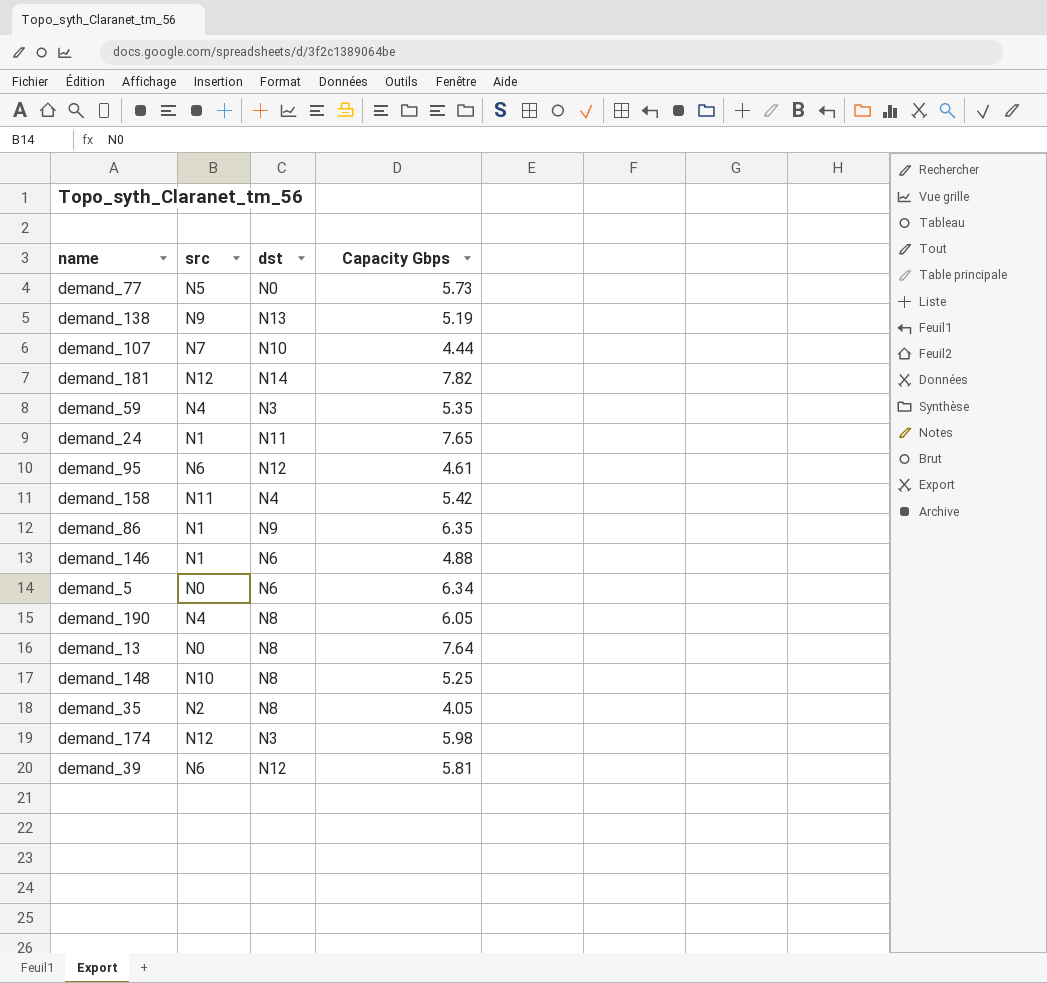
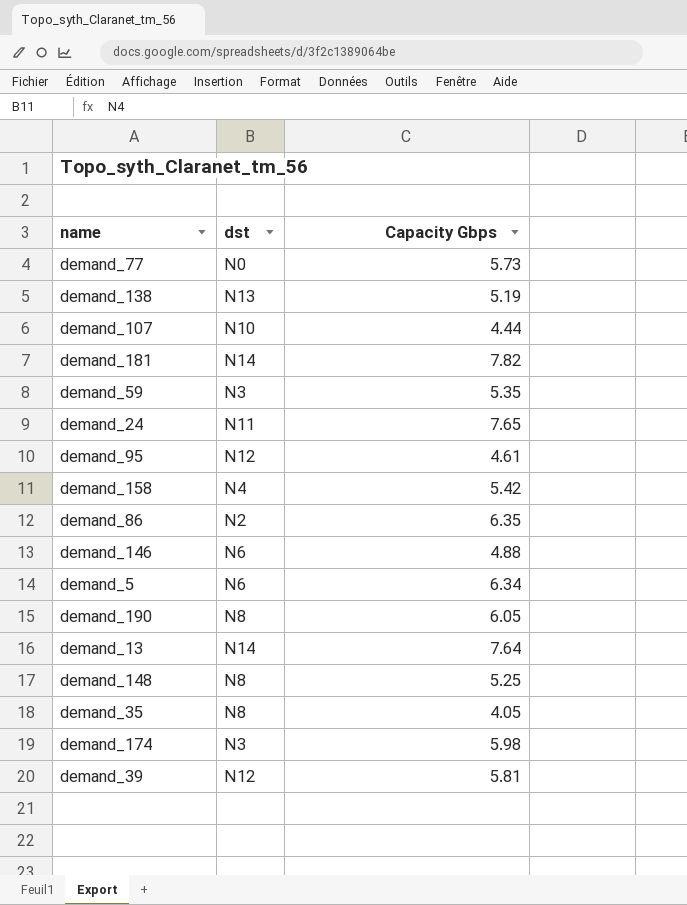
column src | position: 2 -> none
demand_86 | dst: N9 -> N2
demand_13 | dst: N8 -> N14

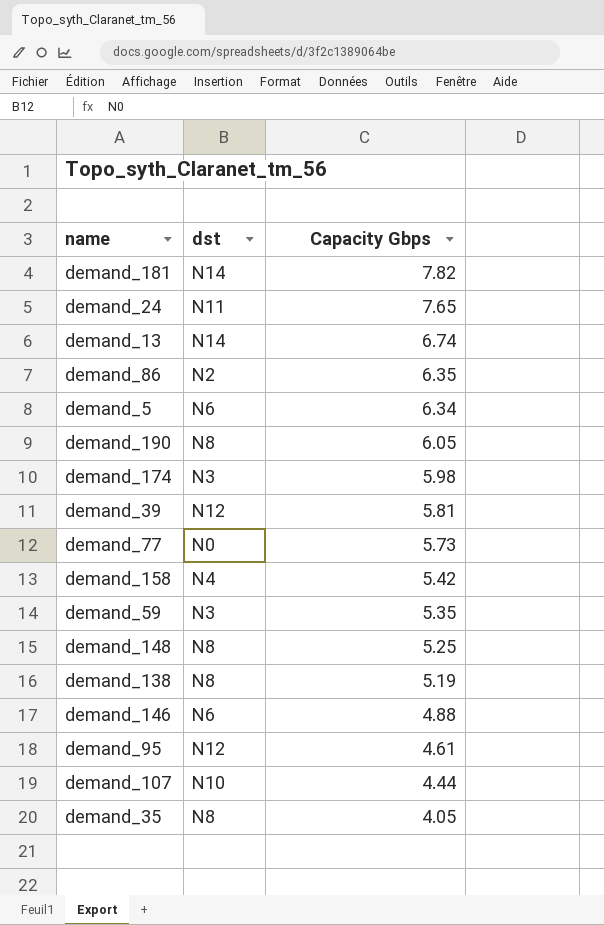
row order: none -> Capacity Gbps descending
demand_13 | Capacity Gbps: 7.64 -> 6.74
demand_138 | dst: N13 -> N8

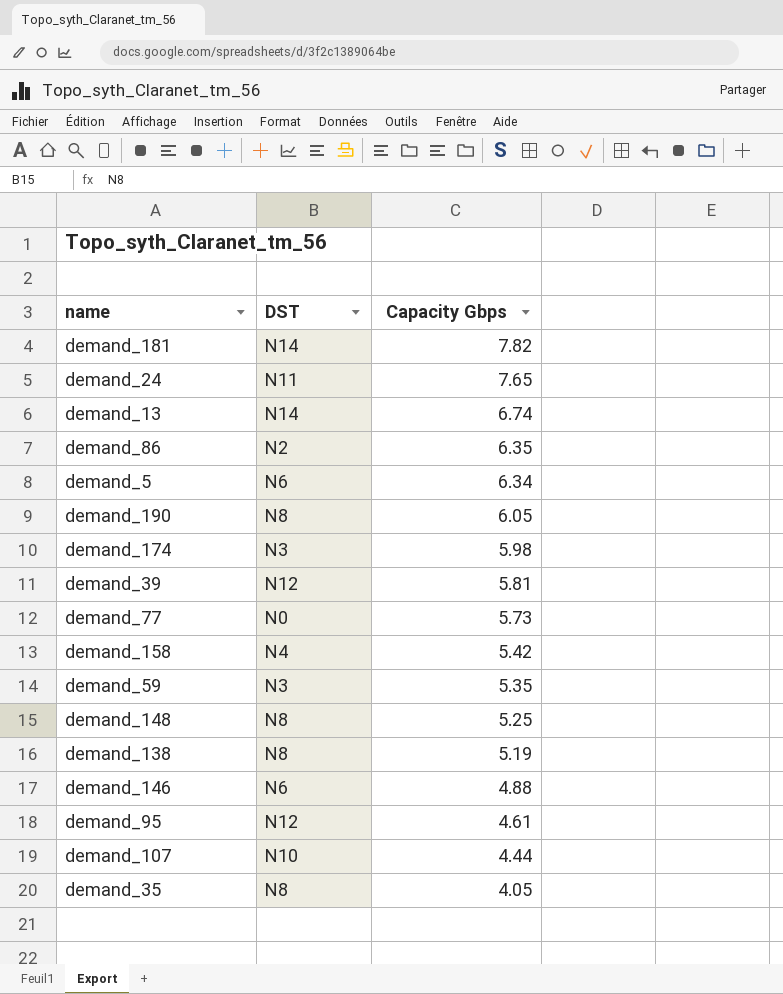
column name: dst -> DST

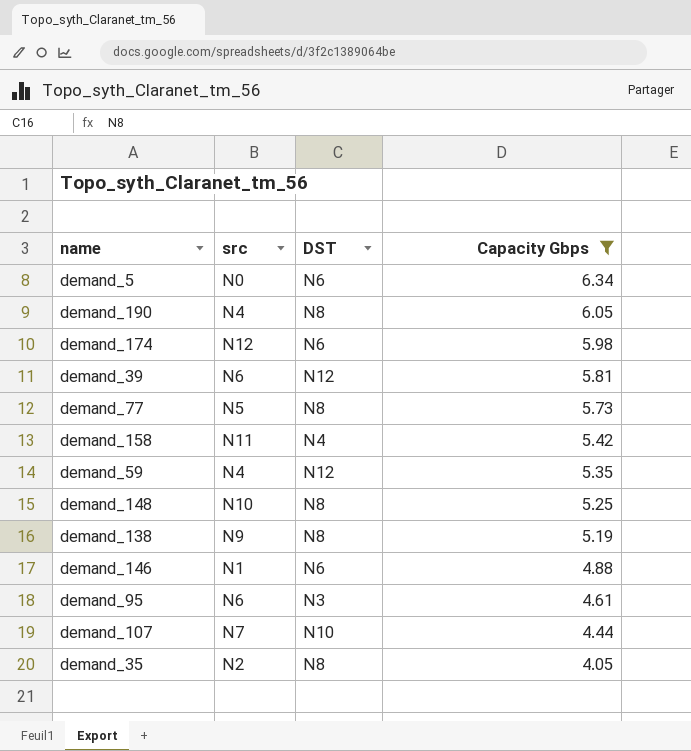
filter: none -> Capacity Gbps <= 6.34
column src | position: none -> 2
demand_174 | DST: N3 -> N6
demand_77 | DST: N0 -> N8
demand_59 | DST: N3 -> N12
demand_95 | DST: N12 -> N3

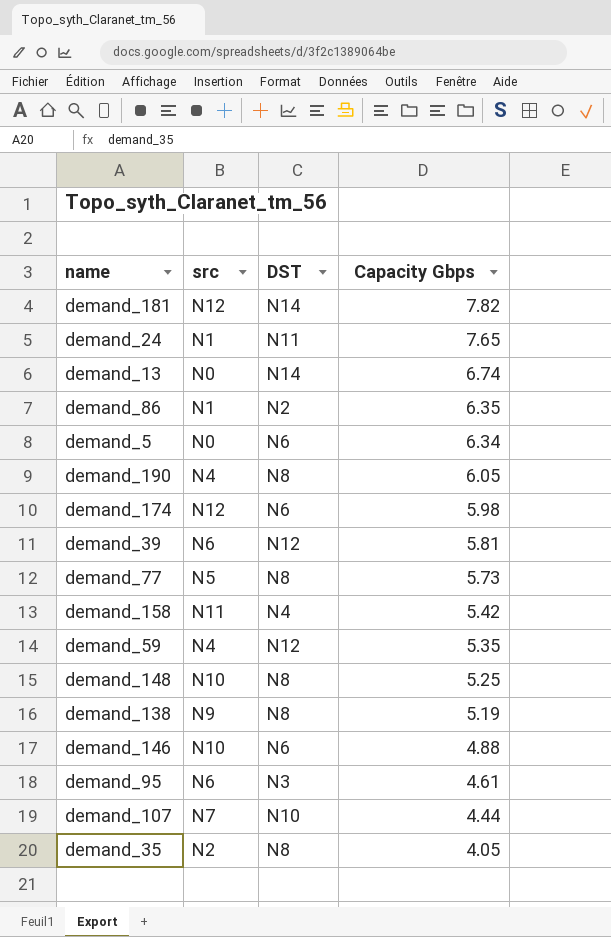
filter: Capacity Gbps <= 6.34 -> none
demand_146 | src: N1 -> N10

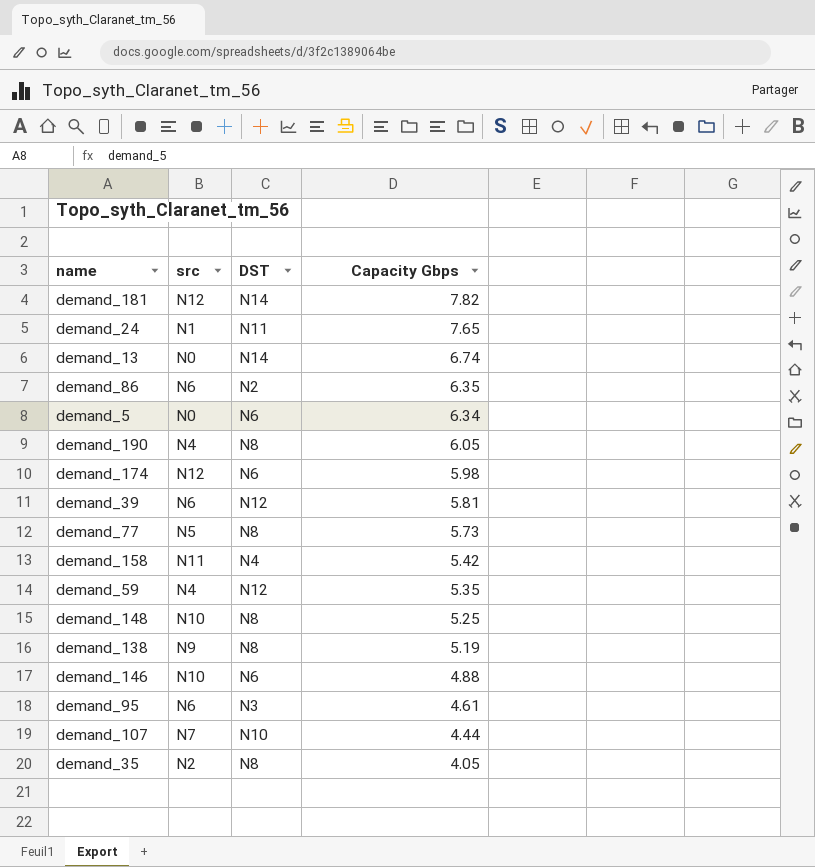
demand_86 | src: N1 -> N6

